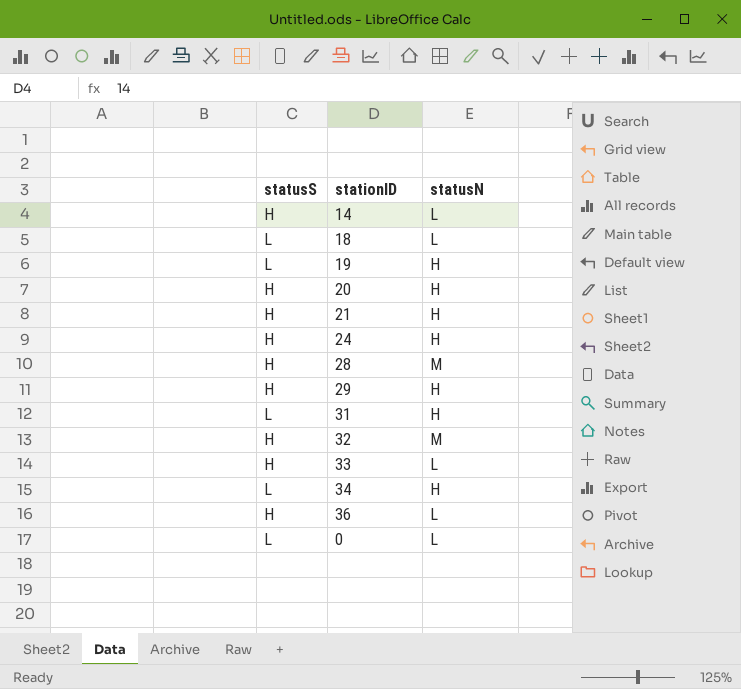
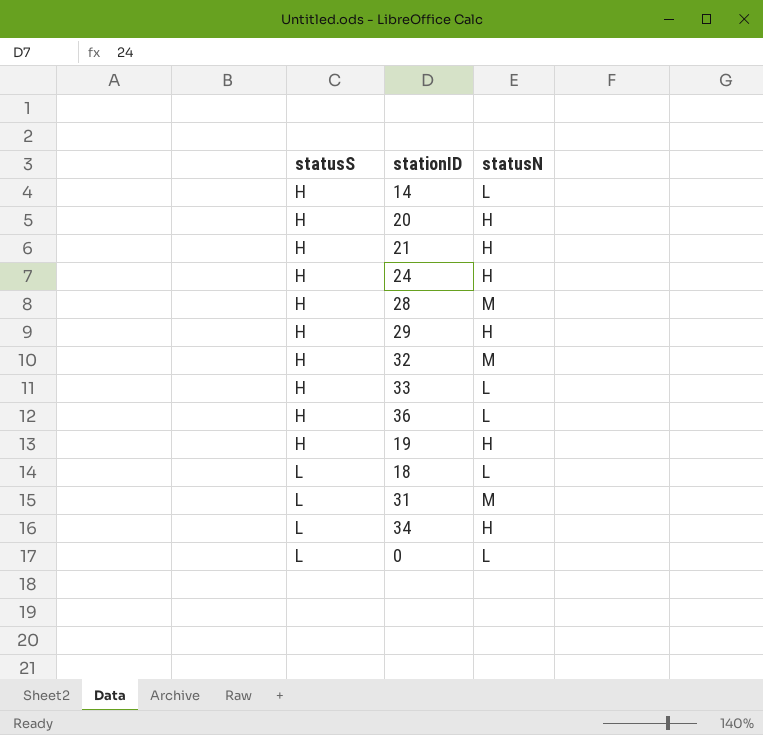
row order: none -> statusS ascending
19 | statusS: L -> H
31 | statusN: H -> M

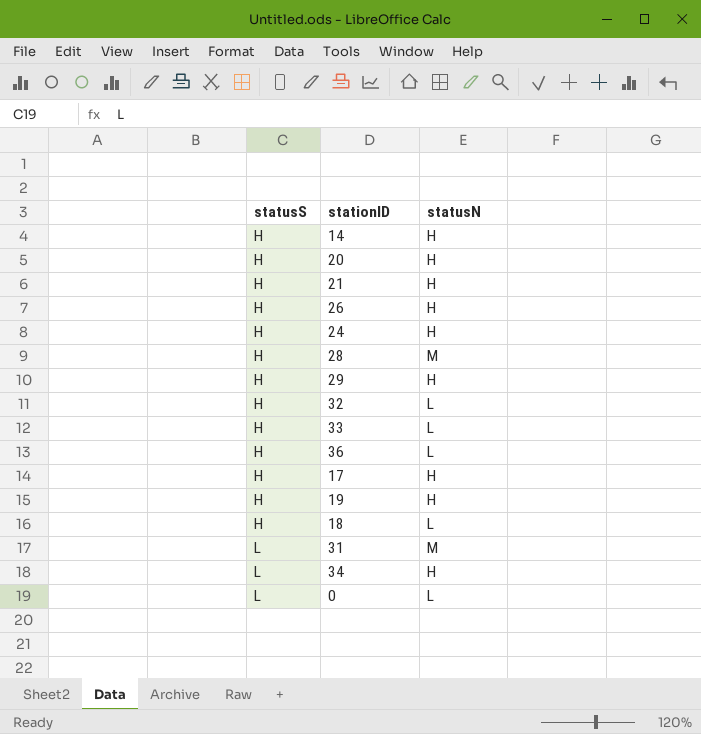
14 | statusN: L -> H
row 26: none -> H | H
32 | statusN: M -> L
row 17: none -> H | H
18 | statusS: L -> H

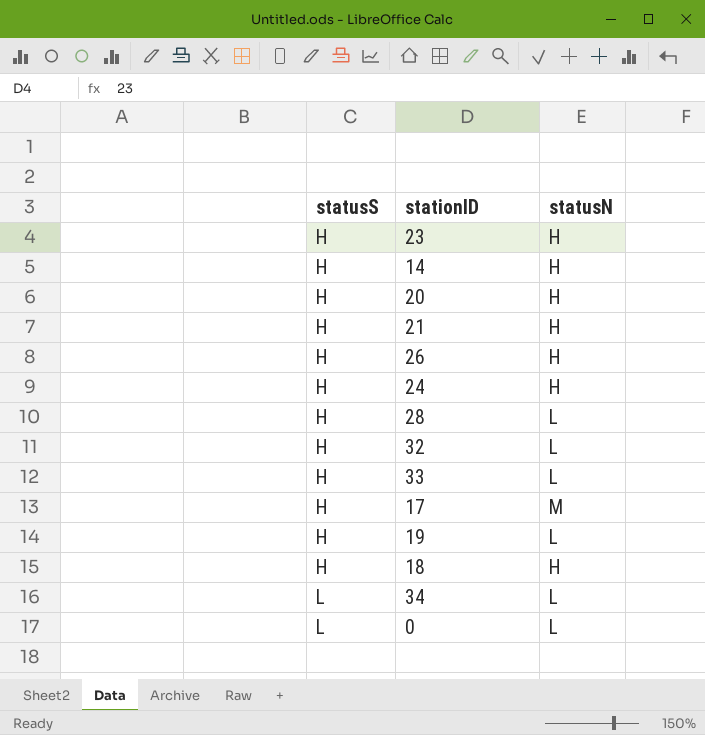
row 29: H | H -> none
row 36: H | L -> none
row 31: L | M -> none
row 23: none -> H | H
28 | statusN: M -> L
17 | statusN: H -> M
19 | statusN: H -> L
18 | statusN: L -> H
34 | statusN: H -> L

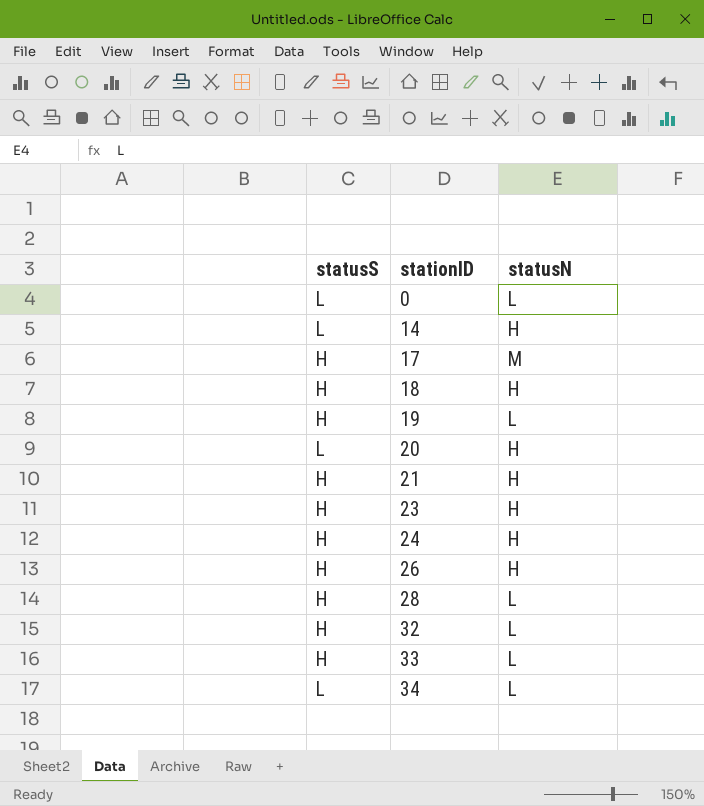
row order: statusS ascending -> stationID ascending
14 | statusS: H -> L
20 | statusS: H -> L

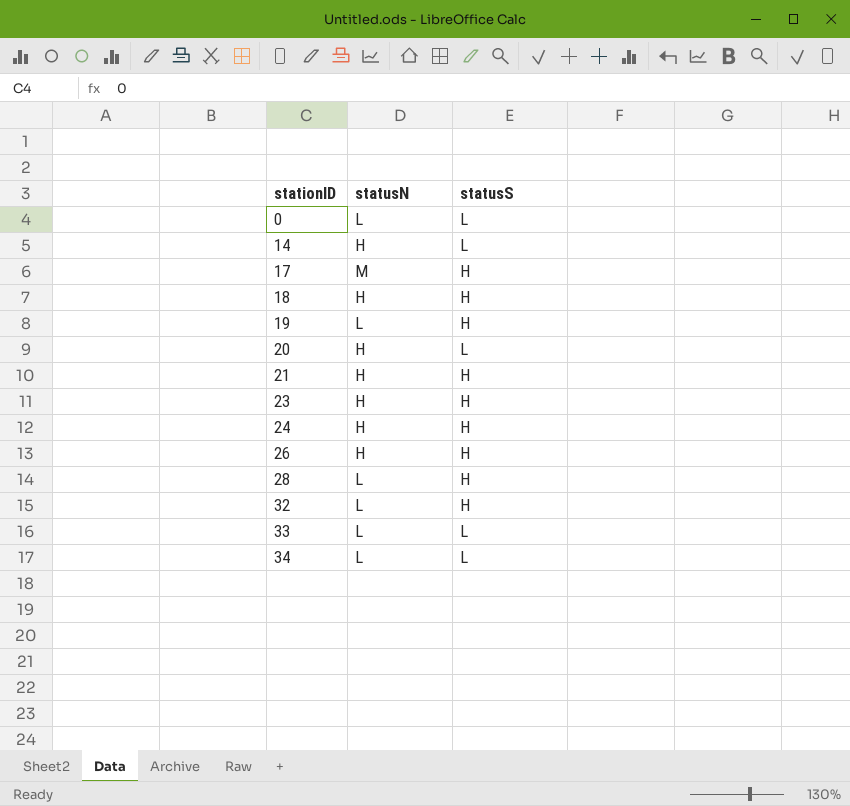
column statusS | position: 1 -> 3
33 | statusS: H -> L

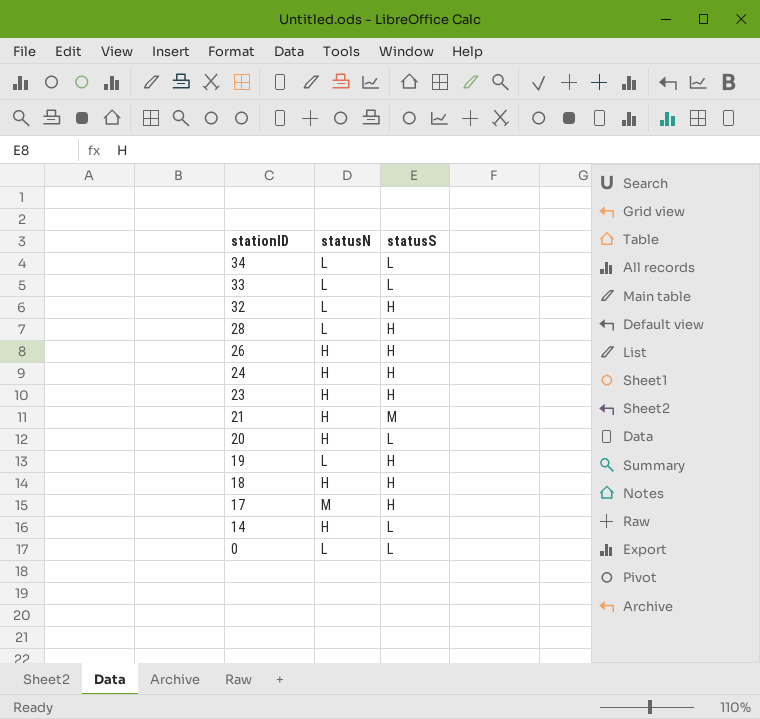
row order: stationID ascending -> stationID descending
21 | statusS: H -> M

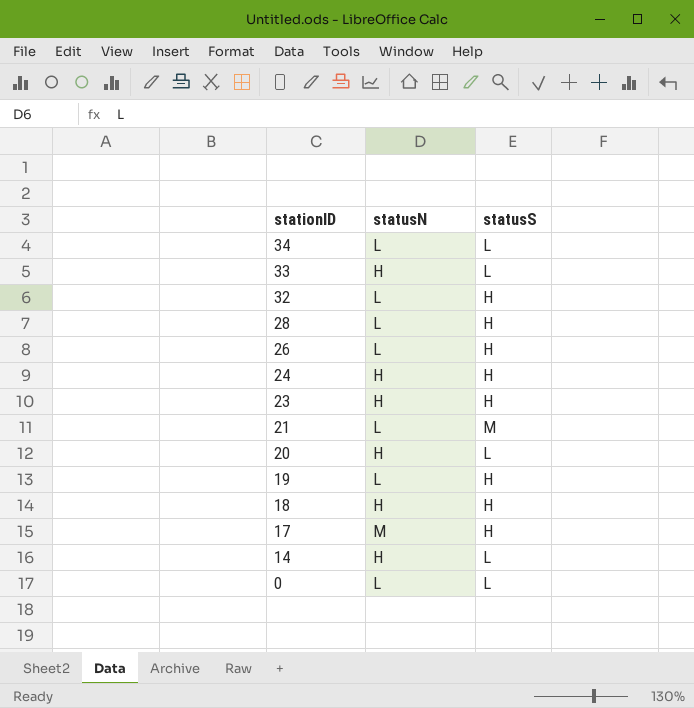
33 | statusN: L -> H
26 | statusN: H -> L
21 | statusN: H -> L

